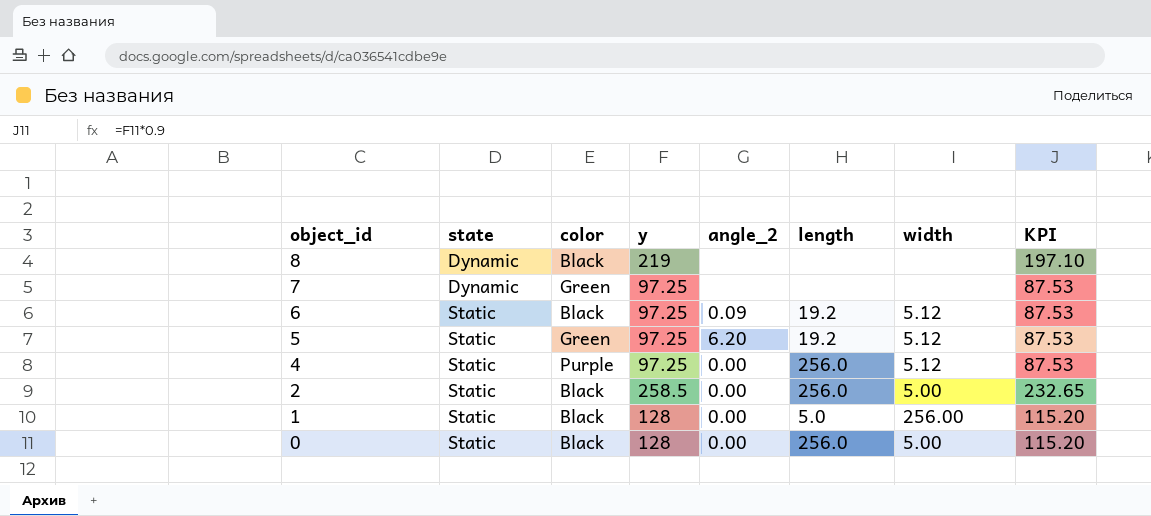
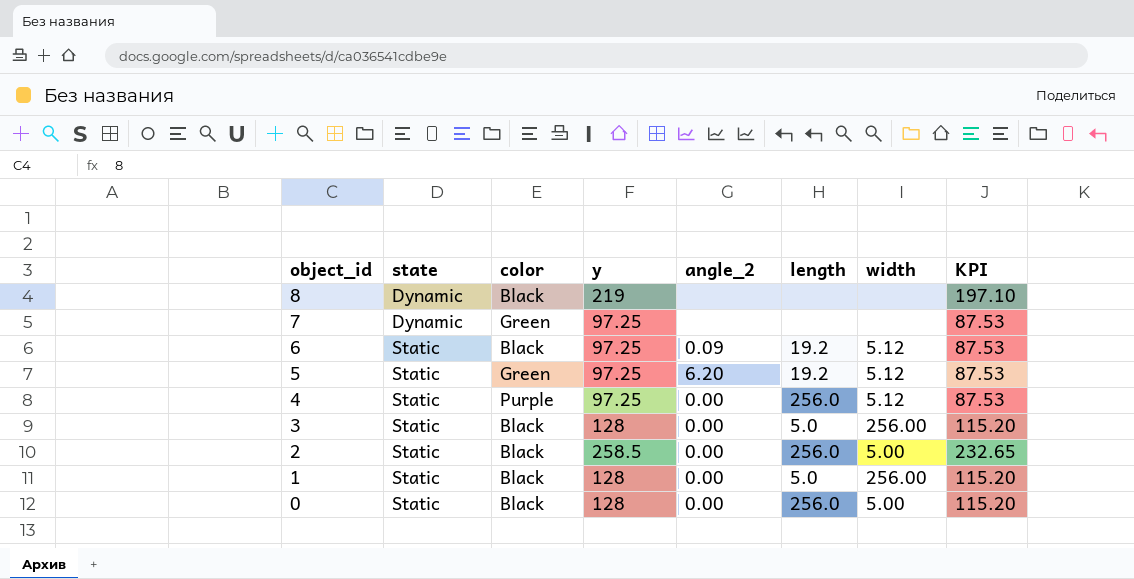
row 3: none -> Static | Black | 128 | 0.00 | 5.0 | 256.00 | 115.20

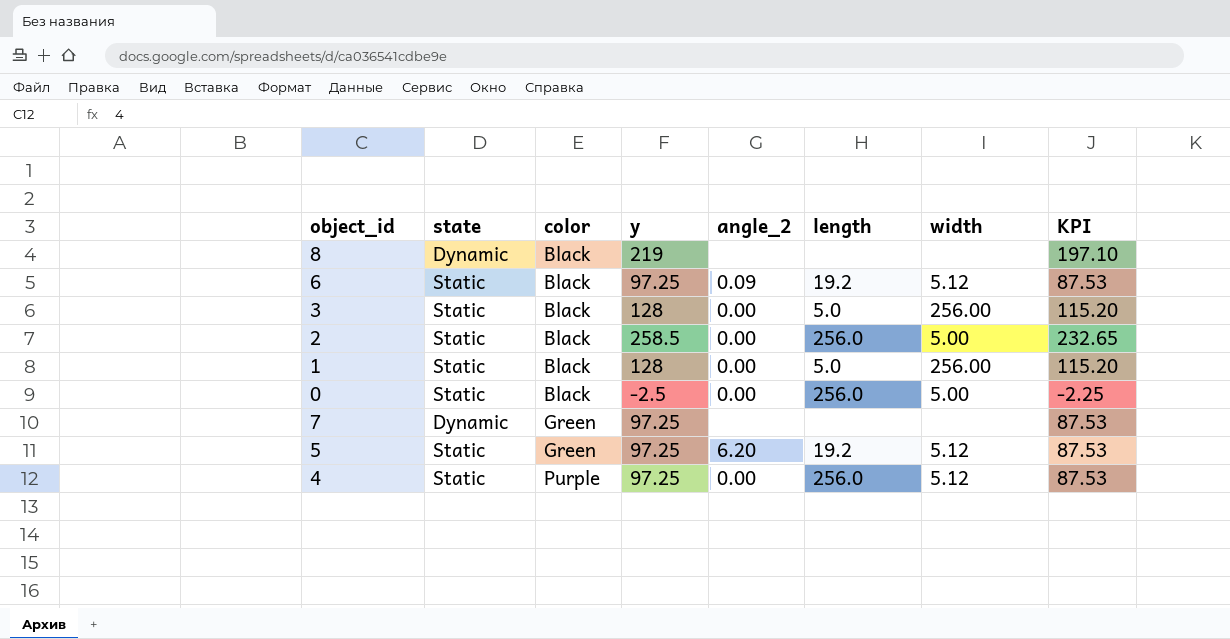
row order: object_id descending -> color ascending
0 | y: 128 -> -2.5
0 | KPI: 115.20 -> -2.25

